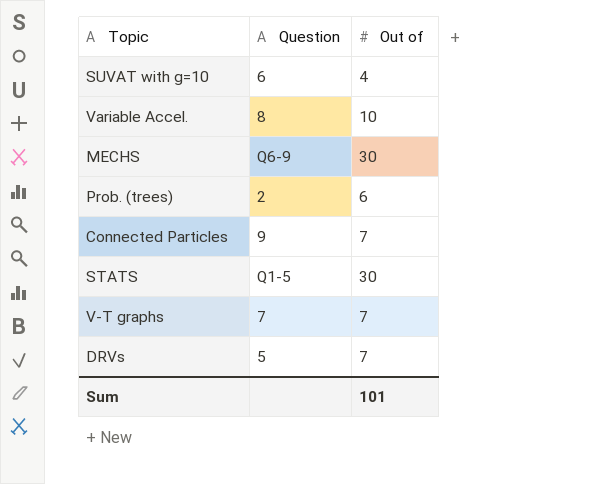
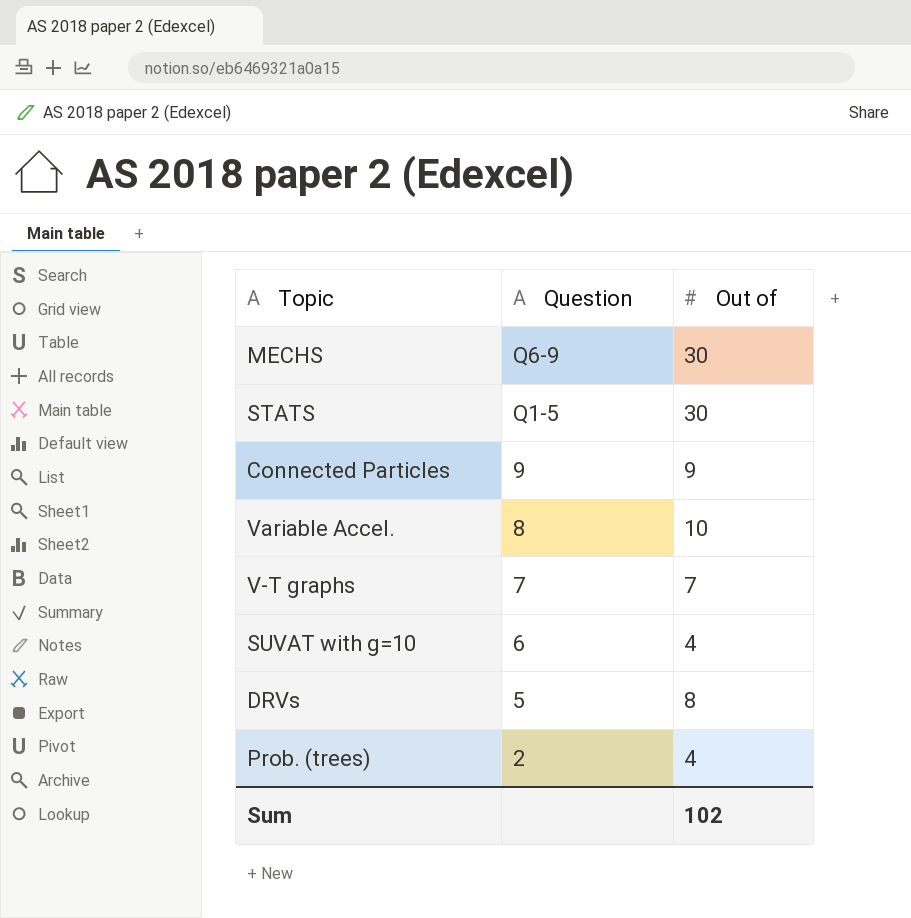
row order: none -> Question descending
Connected Particles | Out of: 7 -> 9
DRVs | Out of: 7 -> 8
Prob. (trees) | Out of: 6 -> 4
Sum | Out of: 101 -> 102

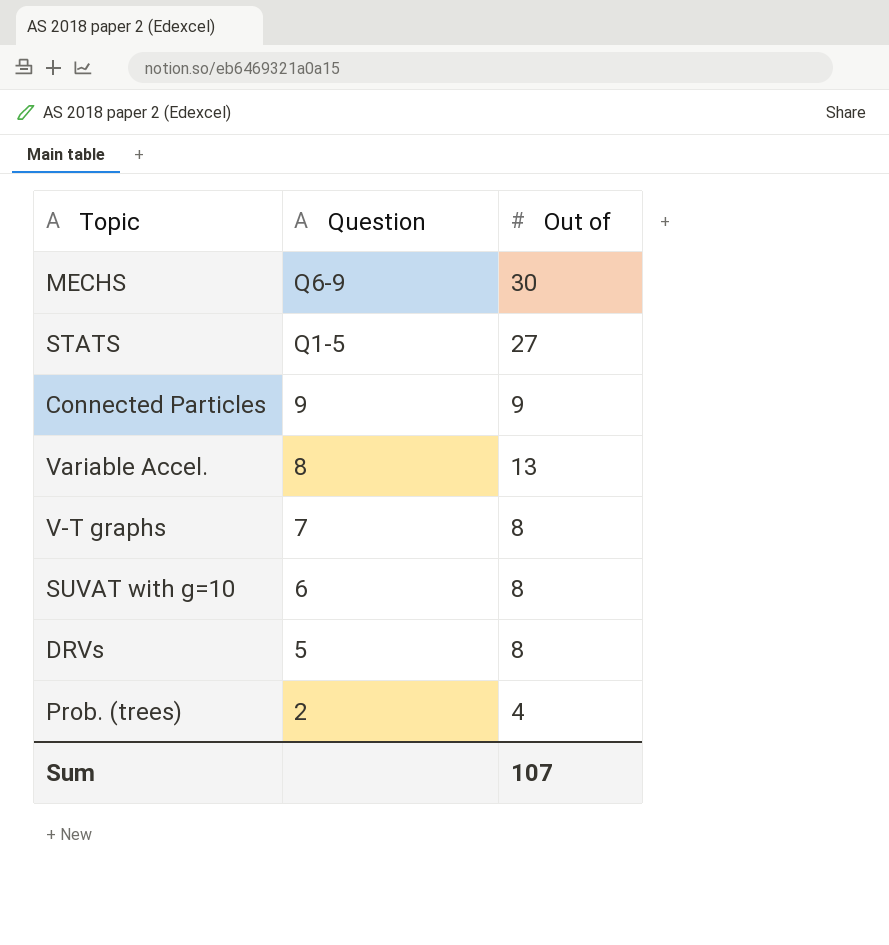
STATS | Out of: 30 -> 27
Variable Accel. | Out of: 10 -> 13
V-T graphs | Out of: 7 -> 8
SUVAT with g=10 | Out of: 4 -> 8
Sum | Out of: 102 -> 107

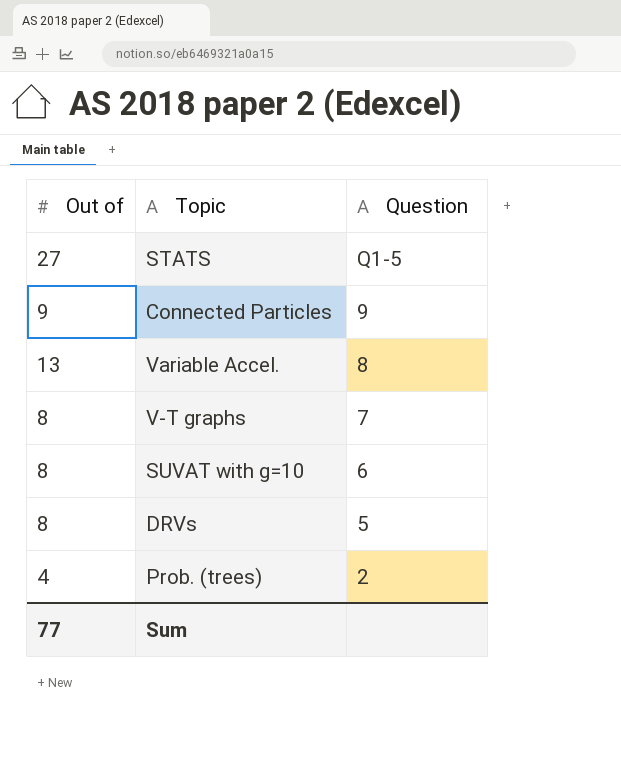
column Out of | position: 3 -> 1
row MECHS: Q6-9 | 30 -> none
Sum | Out of: 107 -> 77

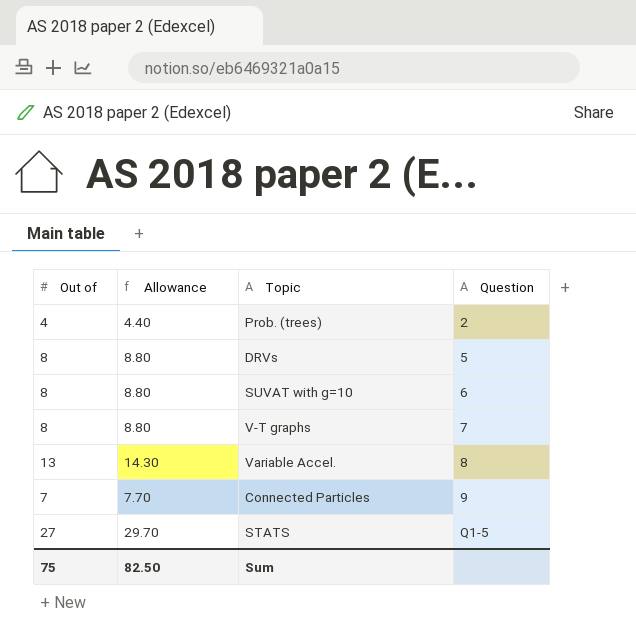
row order: Question descending -> Question ascending
column Allowance | formula: none -> [Out of] * 1.1
Connected Particles | Out of: 9 -> 7
Sum | Out of: 77 -> 75

